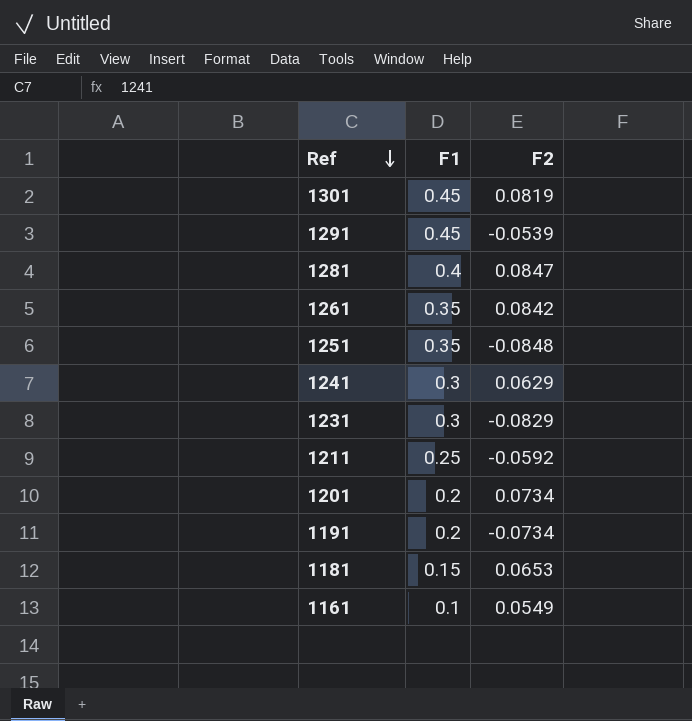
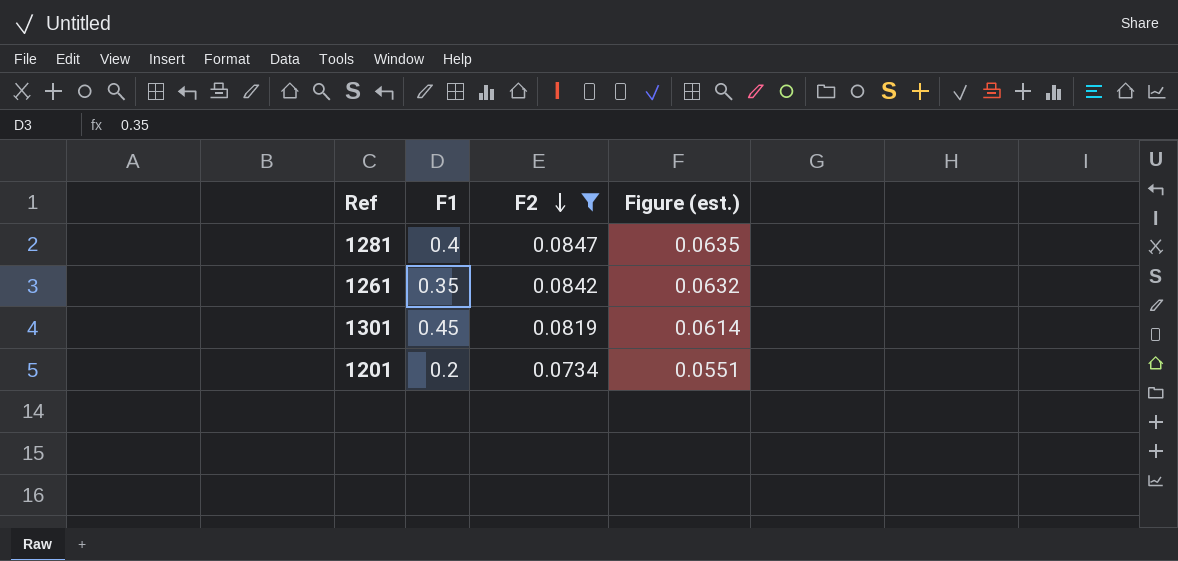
filter: none -> F2 >= 0.0734
row order: Ref descending -> F2 descending
column Figure (est.) | formula: none -> [F2] * 0.75

